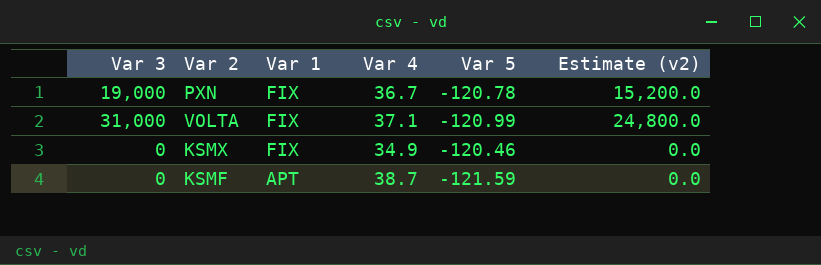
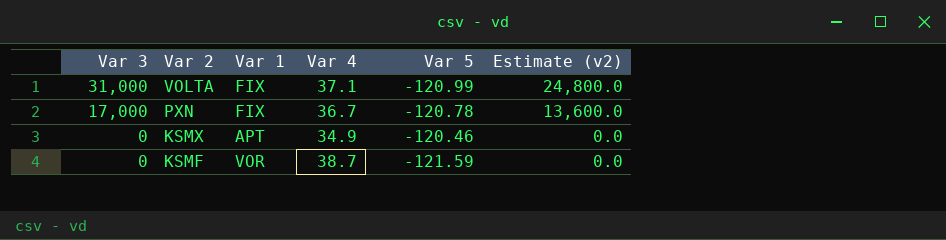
row order: Var 1 descending -> Var 3 descending
PXN | Var 3: 19,000 -> 17,000
PXN | Estimate (v2): 15,200.0 -> 13,600.0
KSMX | Var 1: FIX -> APT
KSMF | Var 1: APT -> VOR

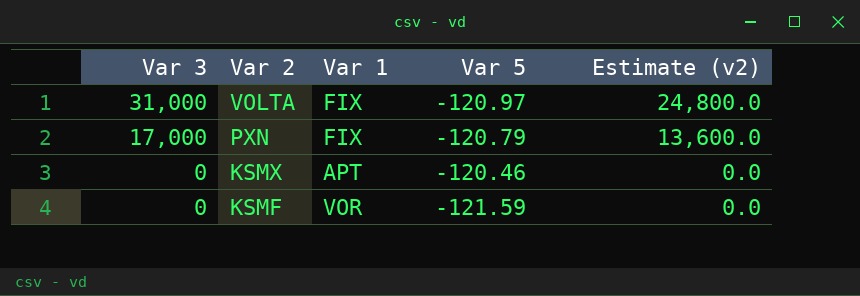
column Var 4 | position: 4 -> none
VOLTA | Var 5: -120.99 -> -120.97
PXN | Var 5: -120.78 -> -120.79

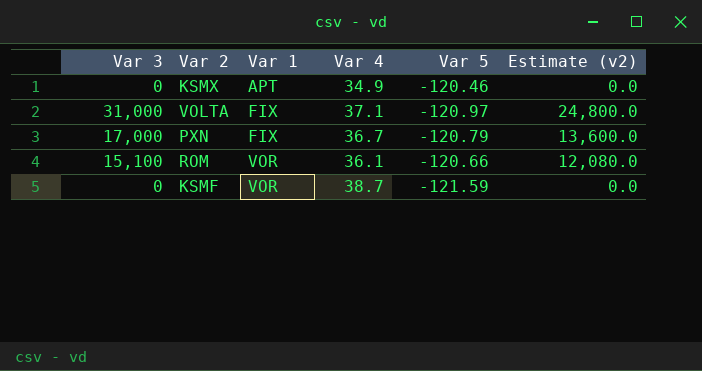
row order: Var 3 descending -> Var 1 ascending
column Var 4 | position: none -> 4
row ROM: none -> 15,100 | VOR | 36.1 | -120.66 | 12,080.0

